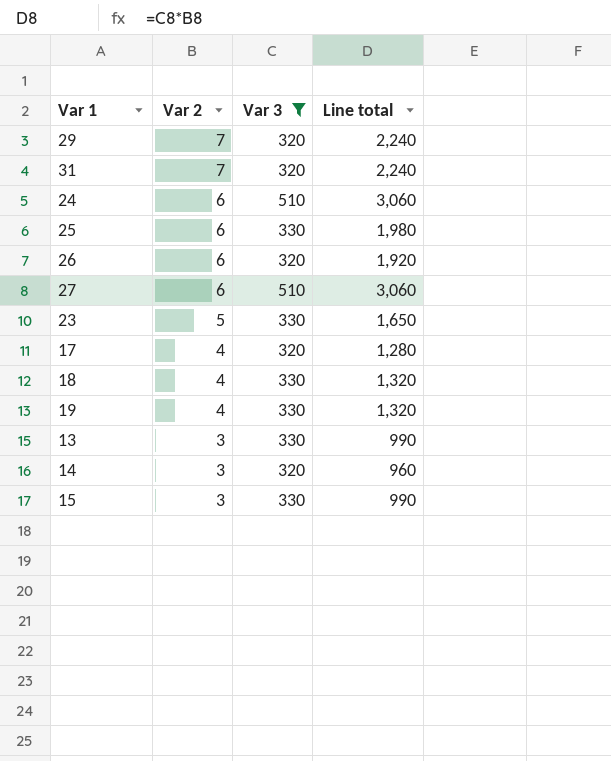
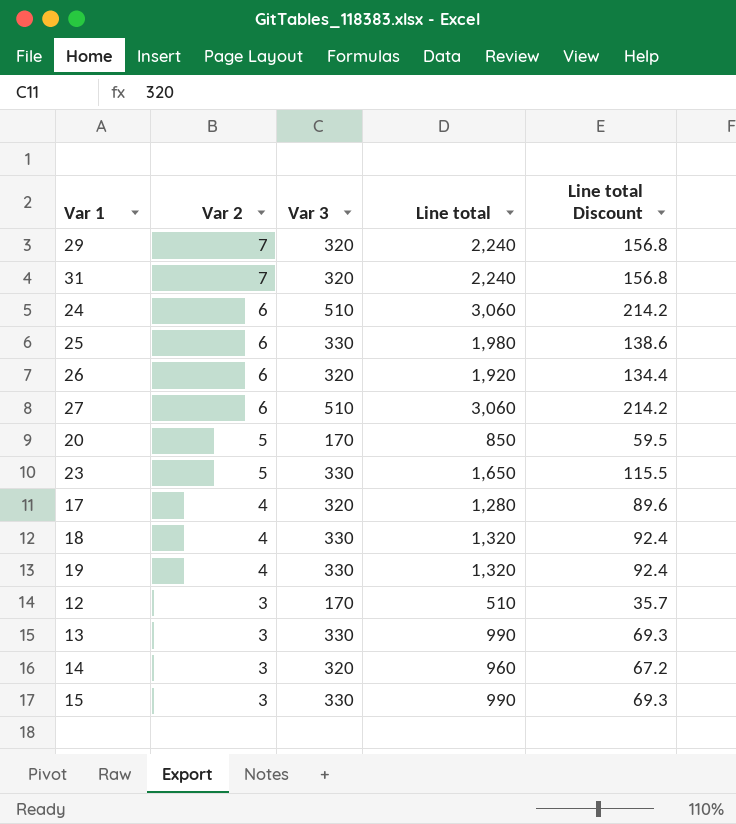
filter: Var 3 != 170 -> none
column Line total Discount | formula: none -> [Line total] * 0.07

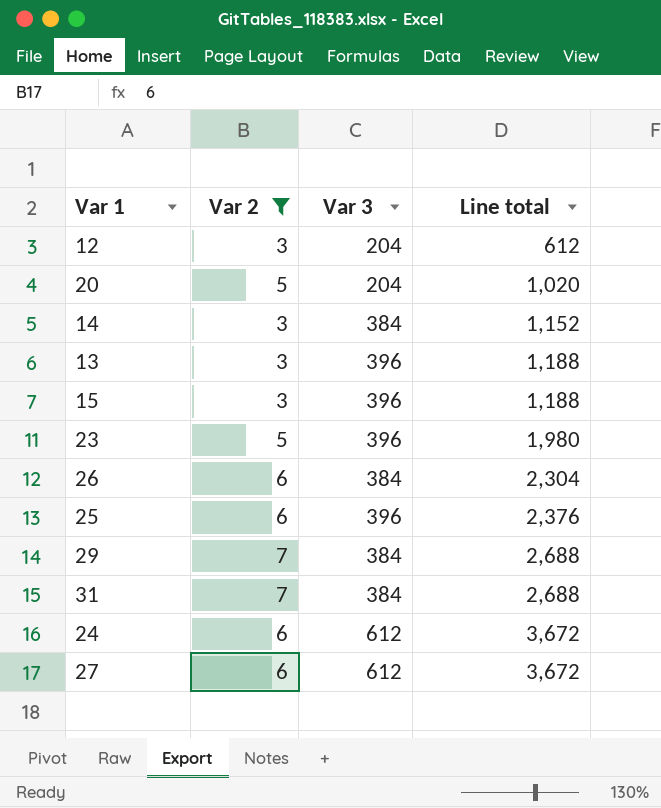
filter: none -> Var 2 != 4
row order: Var 2 descending -> Line total ascending
column Line total Discount | formula: [Line total] * 0.07 -> none
12 | Var 3: 170 -> 204
12 | Line total: 510 -> 612
20 | Var 3: 170 -> 204
20 | Line total: 850 -> 1,020
14 | Var 3: 320 -> 384
14 | Line total: 960 -> 1,152
13 | Var 3: 330 -> 396
13 | Line total: 990 -> 1,188
15 | Var 3: 330 -> 396
15 | Line total: 990 -> 1,188
23 | Var 3: 330 -> 396
23 | Line total: 1,650 -> 1,980
26 | Var 3: 320 -> 384
26 | Line total: 1,920 -> 2,304
25 | Var 3: 330 -> 396
25 | Line total: 1,980 -> 2,376
29 | Var 3: 320 -> 384
29 | Line total: 2,240 -> 2,688
31 | Var 3: 320 -> 384
31 | Line total: 2,240 -> 2,688
24 | Var 3: 510 -> 612
24 | Line total: 3,060 -> 3,672
27 | Var 3: 510 -> 612
27 | Line total: 3,060 -> 3,672

